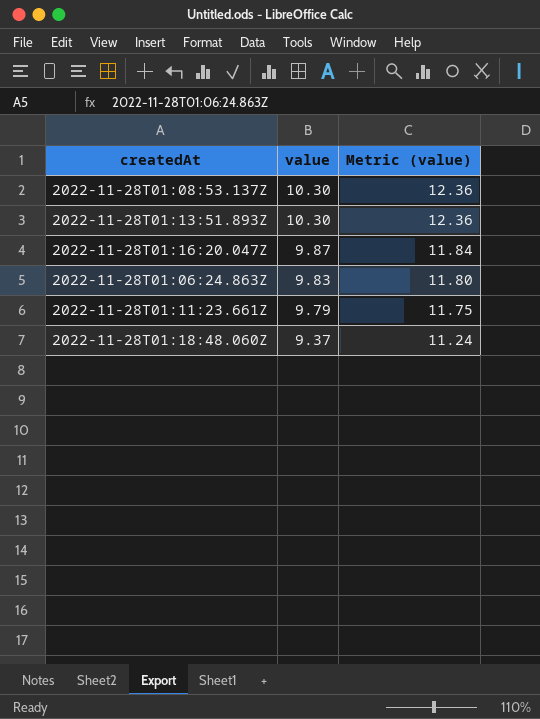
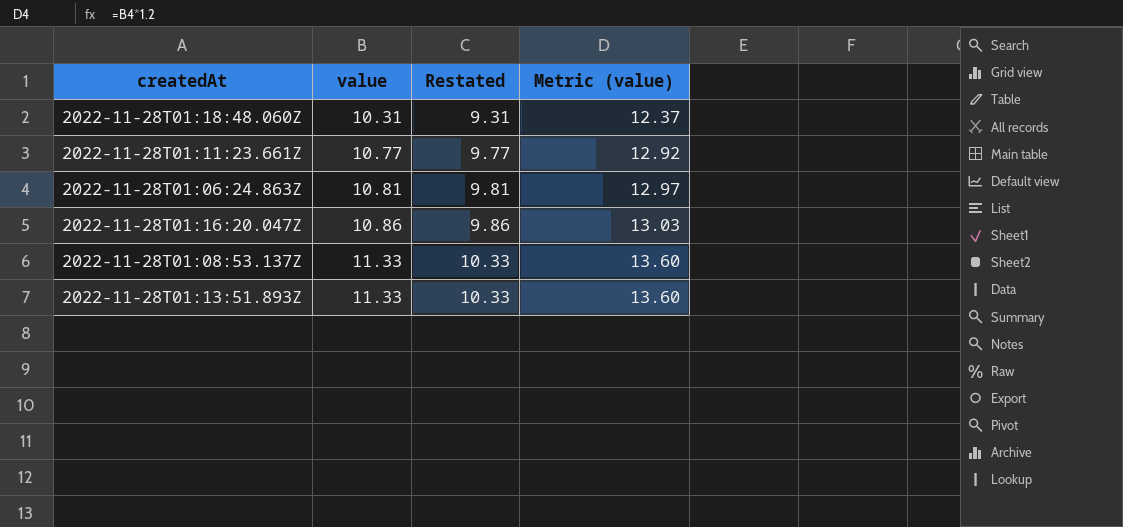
row order: value descending -> value ascending
column Restated | formula: none -> [value] - 1
2022-11-28T01:18:48.060Z | value: 9.37 -> 10.31
2022-11-28T01:18:48.060Z | Metric (value): 11.24 -> 12.37
2022-11-28T01:11:23.661Z | value: 9.79 -> 10.77
2022-11-28T01:11:23.661Z | Metric (value): 11.75 -> 12.92
2022-11-28T01:06:24.863Z | value: 9.83 -> 10.81
2022-11-28T01:06:24.863Z | Metric (value): 11.80 -> 12.97
2022-11-28T01:16:20.047Z | value: 9.87 -> 10.86
2022-11-28T01:16:20.047Z | Metric (value): 11.84 -> 13.03
2022-11-28T01:08:53.137Z | value: 10.30 -> 11.33
2022-11-28T01:08:53.137Z | Metric (value): 12.36 -> 13.60
2022-11-28T01:13:51.893Z | value: 10.30 -> 11.33
2022-11-28T01:13:51.893Z | Metric (value): 12.36 -> 13.60

